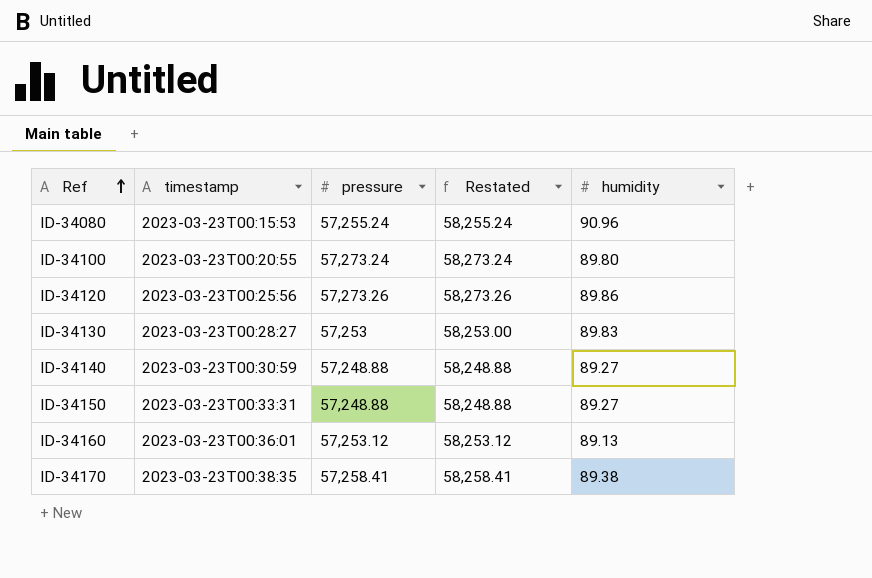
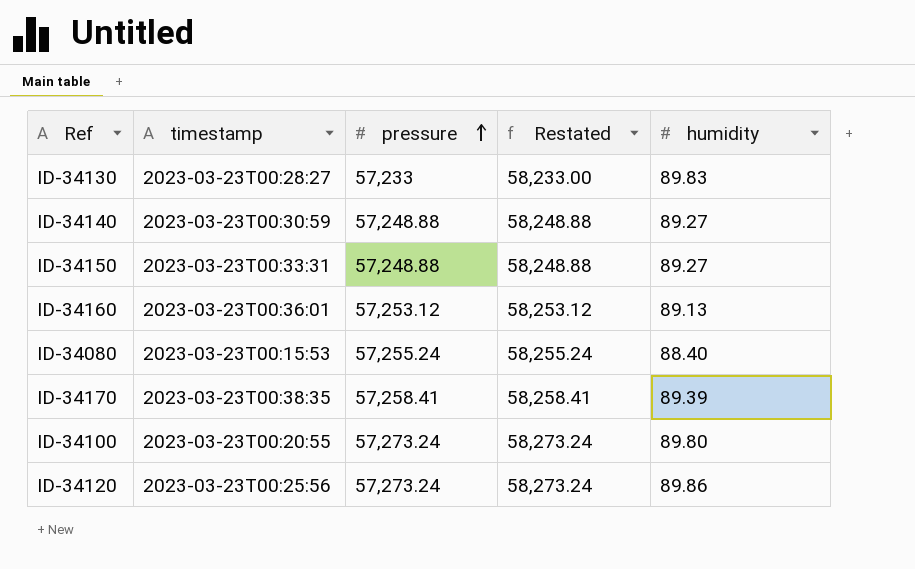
row order: Ref ascending -> pressure ascending
ID-34130 | pressure: 57,253 -> 57,233
ID-34130 | Restated: 58,253.00 -> 58,233.00
ID-34080 | humidity: 90.96 -> 88.40
ID-34170 | humidity: 89.38 -> 89.39
ID-34120 | pressure: 57,273.26 -> 57,273.24
ID-34120 | Restated: 58,273.26 -> 58,273.24

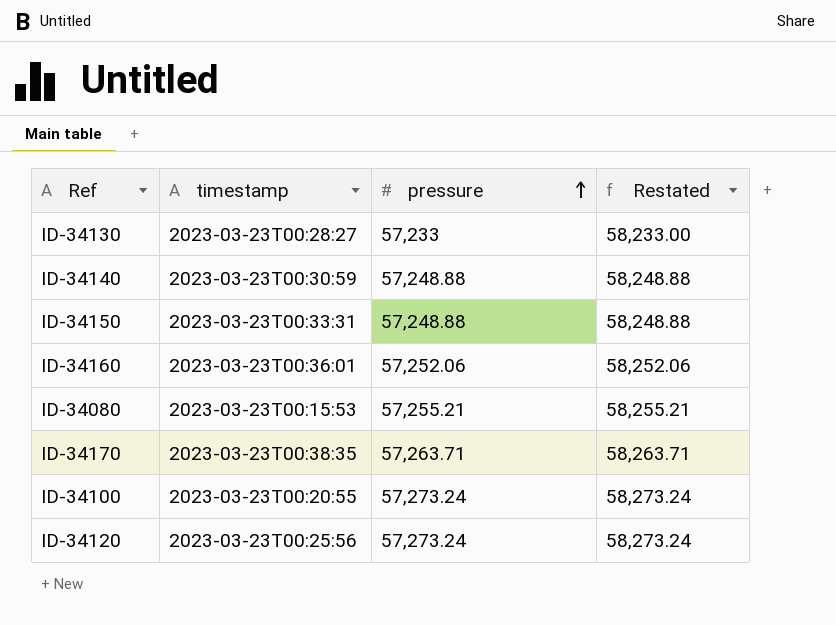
column humidity | position: 5 -> none
ID-34160 | pressure: 57,253.12 -> 57,252.06
ID-34160 | Restated: 58,253.12 -> 58,252.06
ID-34080 | pressure: 57,255.24 -> 57,255.21
ID-34080 | Restated: 58,255.24 -> 58,255.21
ID-34170 | pressure: 57,258.41 -> 57,263.71
ID-34170 | Restated: 58,258.41 -> 58,263.71

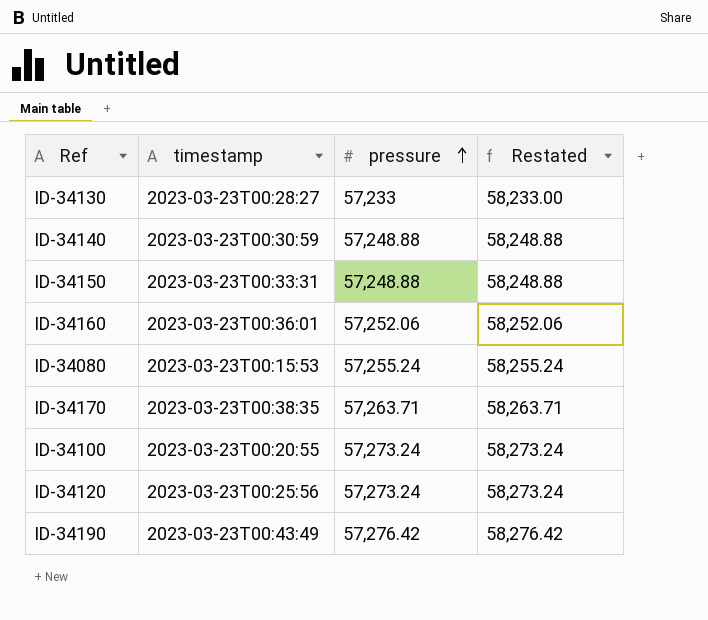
ID-34080 | pressure: 57,255.21 -> 57,255.24
ID-34080 | Restated: 58,255.21 -> 58,255.24
row ID-34190: none -> 2023-03-23T00:43:49 | 57,276.42 | 58,276.42

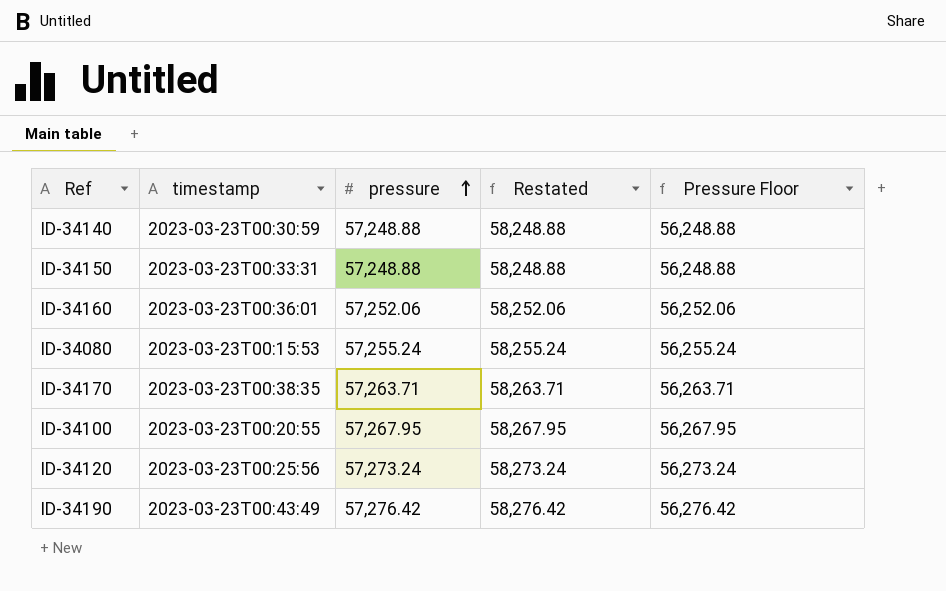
column Pressure Floor | formula: none -> [pressure] - 1000
row ID-34130: 2023-03-23T00:28:27 | 57,233 | 58,233.00 -> none
ID-34100 | pressure: 57,273.24 -> 57,267.95
ID-34100 | Restated: 58,273.24 -> 58,267.95

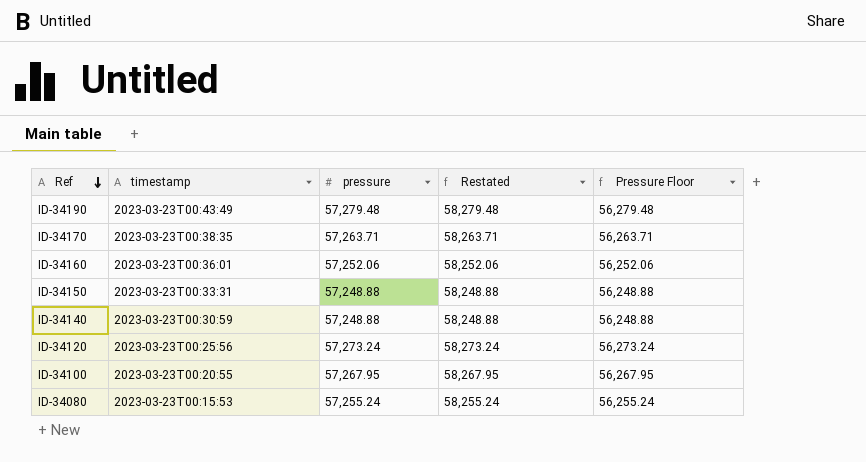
row order: pressure ascending -> Ref descending
ID-34190 | pressure: 57,276.42 -> 57,279.48
ID-34190 | Restated: 58,276.42 -> 58,279.48
ID-34190 | Pressure Floor: 56,276.42 -> 56,279.48

